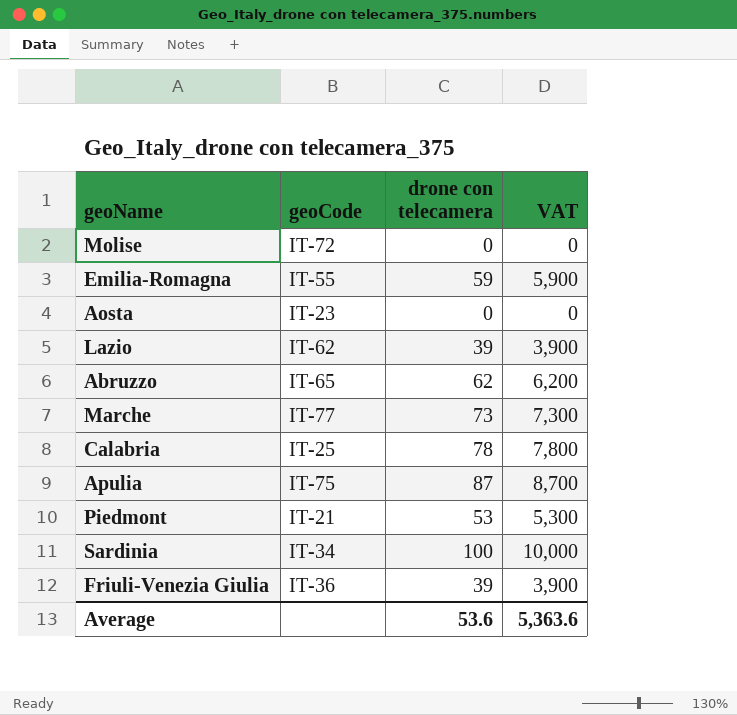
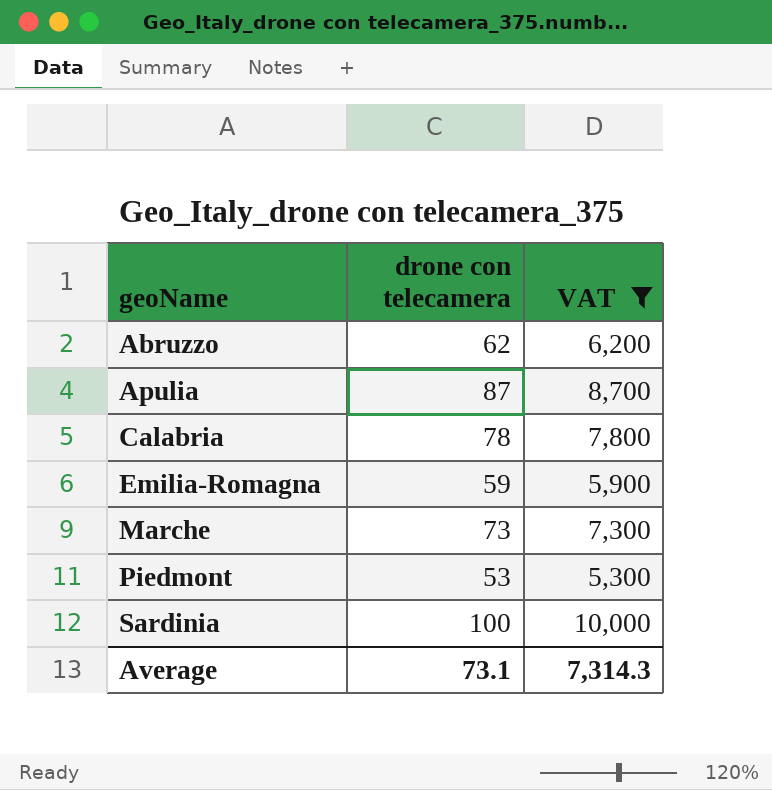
filter: none -> VAT >= 5,300
row order: none -> geoName ascending
column geoCode | position: 2 -> none
Average | drone con telecamera: 53.6 -> 73.1
Average | VAT: 5,363.6 -> 7,314.3

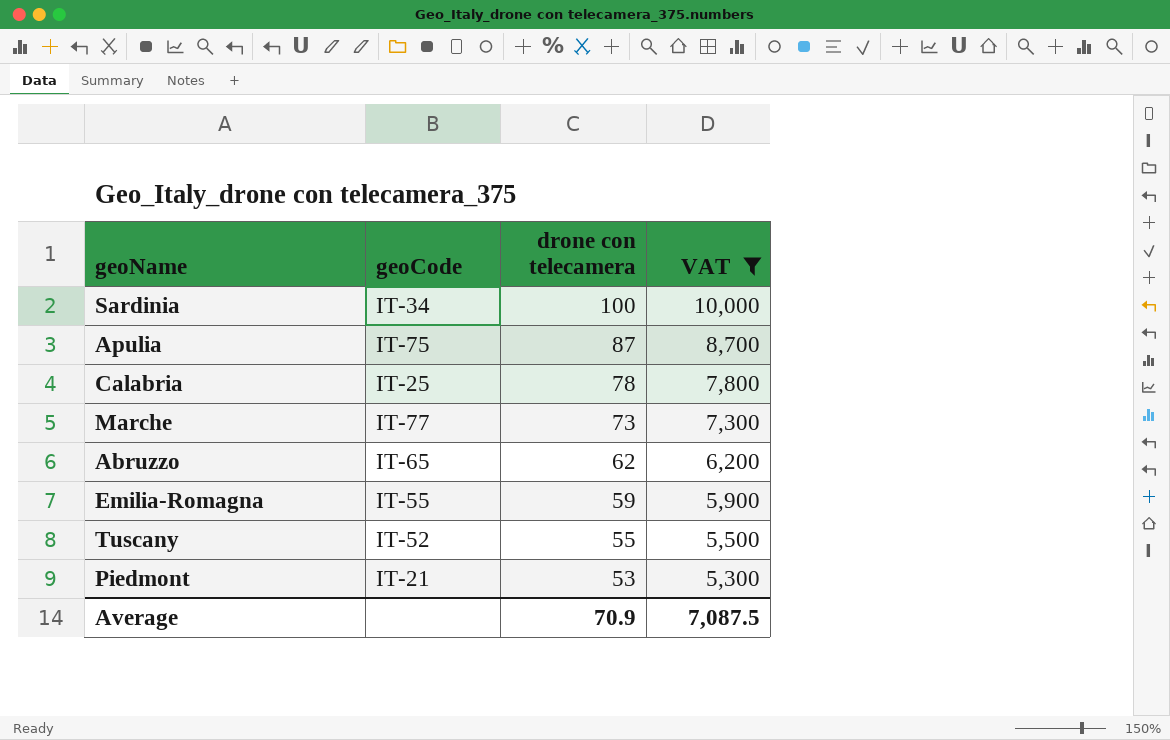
row order: geoName ascending -> drone con telecamera descending
column geoCode | position: none -> 2
row Tuscany: none -> IT-52 | 55 | 5,500
Average | drone con telecamera: 73.1 -> 70.9
Average | VAT: 7,314.3 -> 7,087.5

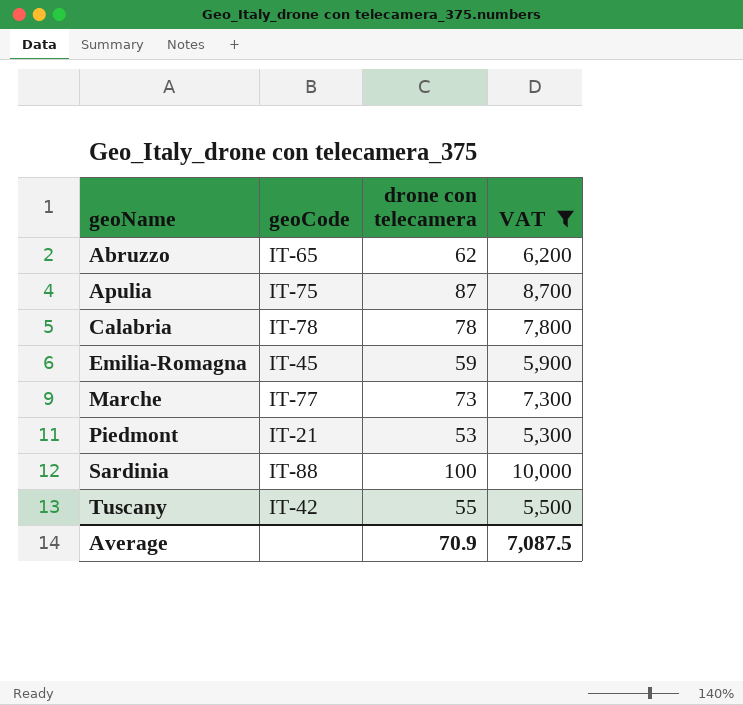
row order: drone con telecamera descending -> geoName ascending
Calabria | geoCode: IT-25 -> IT-78
Emilia-Romagna | geoCode: IT-55 -> IT-45
Sardinia | geoCode: IT-34 -> IT-88
Tuscany | geoCode: IT-52 -> IT-42

